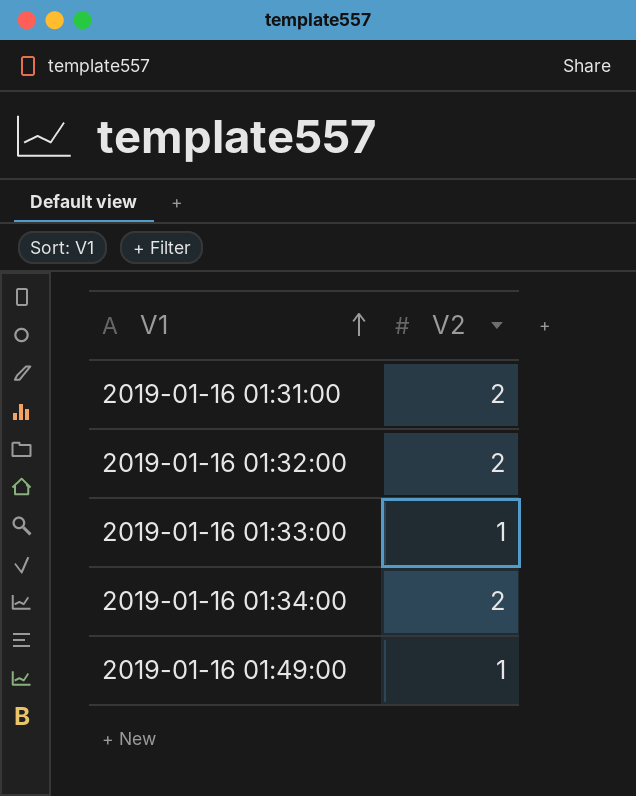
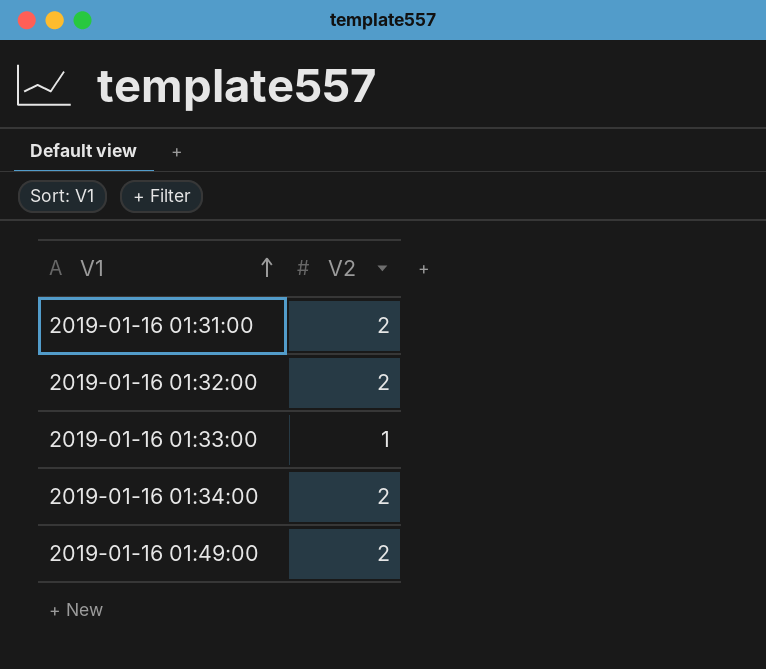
2019-01-16 01:49:00 | V2: 1 -> 2

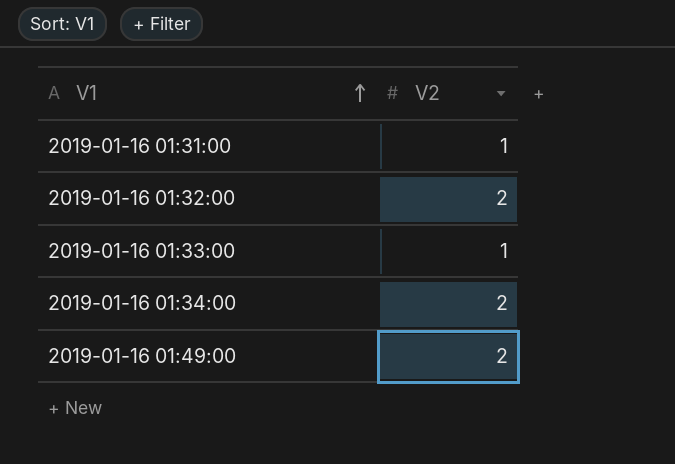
2019-01-16 01:31:00 | V2: 2 -> 1

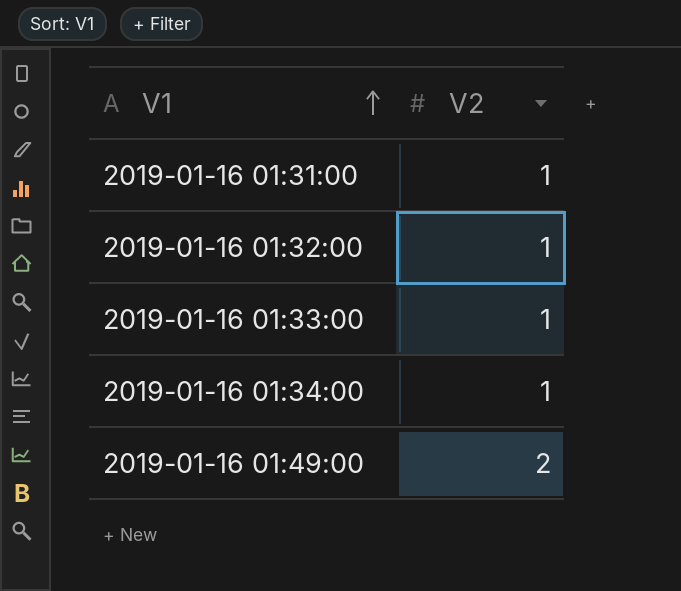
2019-01-16 01:32:00 | V2: 2 -> 1
2019-01-16 01:34:00 | V2: 2 -> 1

